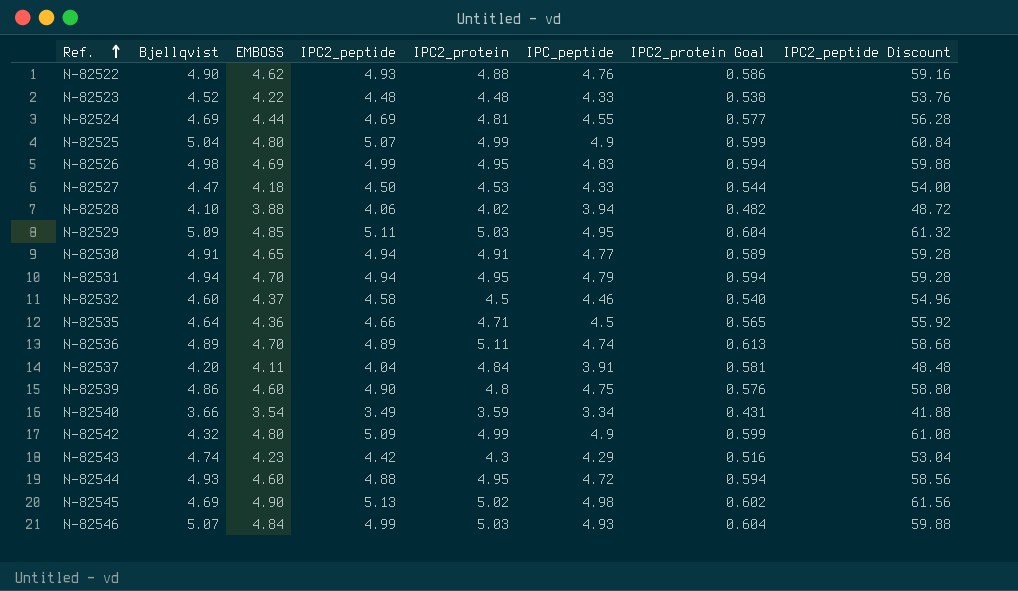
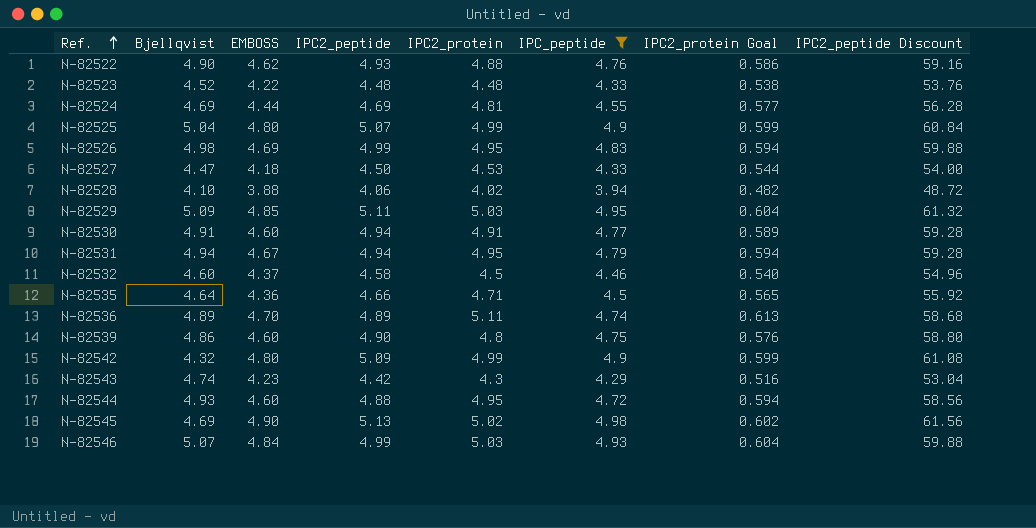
filter: none -> IPC_peptide >= 3.94
N-82530 | EMBOSS: 4.65 -> 4.60
N-82531 | EMBOSS: 4.70 -> 4.67

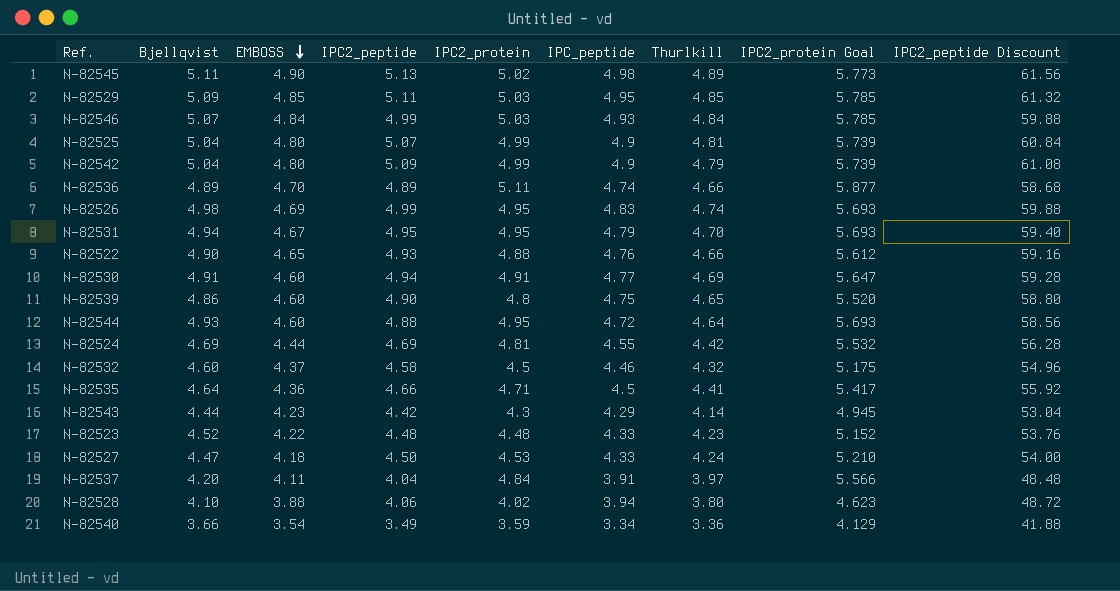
filter: IPC_peptide >= 3.94 -> none
row order: Ref. ascending -> EMBOSS descending
column Thurlkill | position: none -> 7
column IPC2_protein Goal | formula: [IPC2_protein] * 0.12 -> [IPC2_protein] * 1.15
N-82545 | Bjellqvist: 4.69 -> 5.11
N-82542 | Bjellqvist: 4.32 -> 5.04
N-82531 | IPC2_peptide: 4.94 -> 4.95
N-82531 | IPC2_peptide Discount: 59.28 -> 59.40
N-82522 | EMBOSS: 4.62 -> 4.65
N-82543 | Bjellqvist: 4.74 -> 4.44

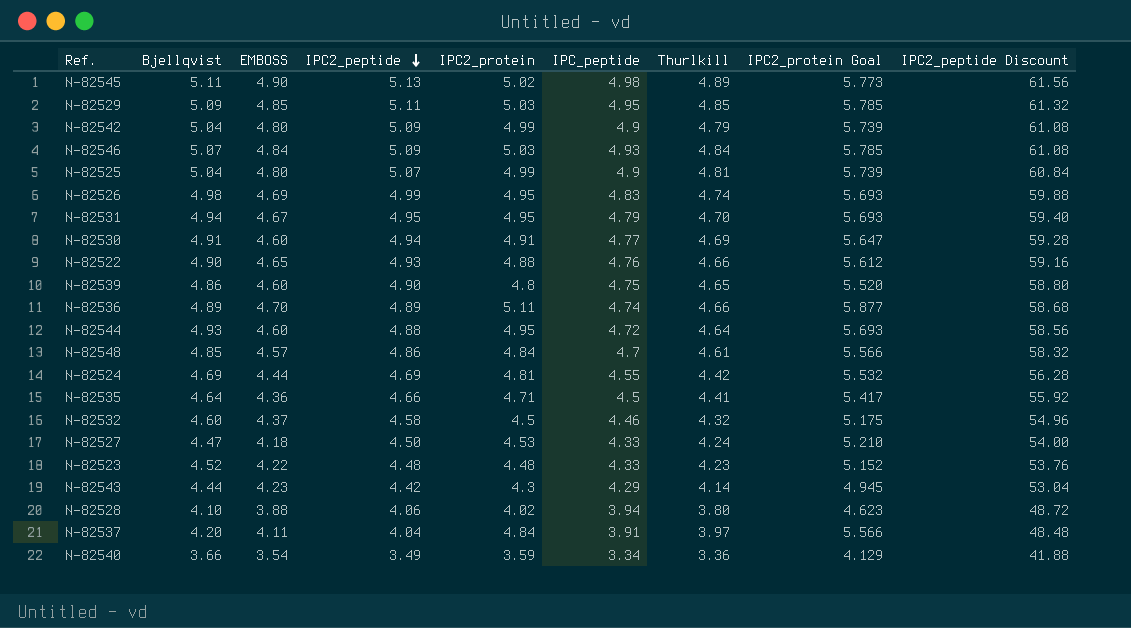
row order: EMBOSS descending -> IPC2_peptide descending
N-82546 | IPC2_peptide: 4.99 -> 5.09
N-82546 | IPC2_peptide Discount: 59.88 -> 61.08
row N-82548: none -> 4.85 | 4.57 | 4.86 | 4.84 | 4.7 | 4.61 | 5.566 | 58.32

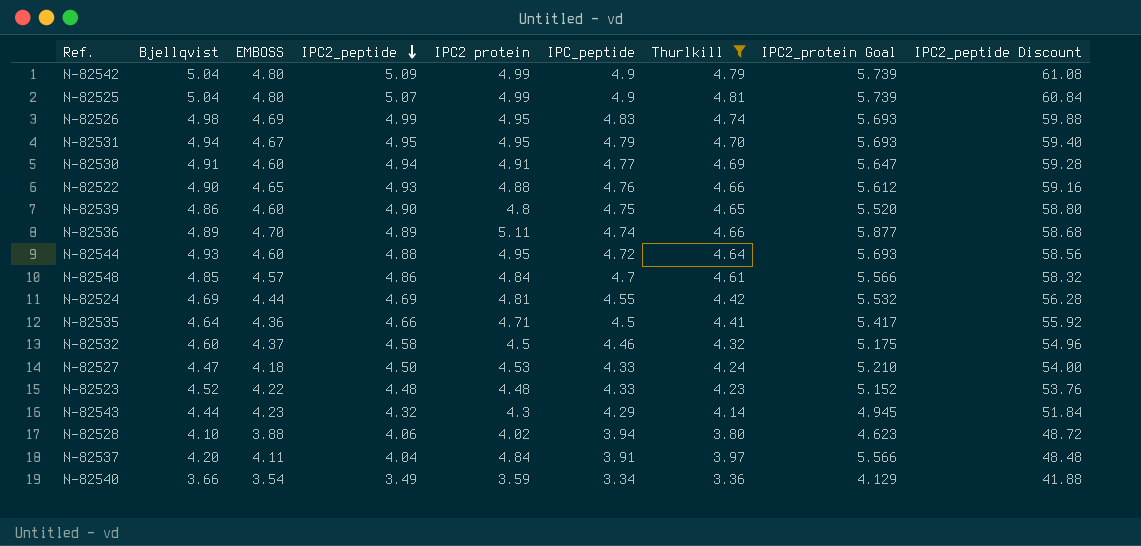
filter: none -> Thurlkill <= 4.81
column name: IPC2_protein -> IPC2 protein
N-82543 | IPC2_peptide: 4.42 -> 4.32
N-82543 | IPC2_peptide Discount: 53.04 -> 51.84

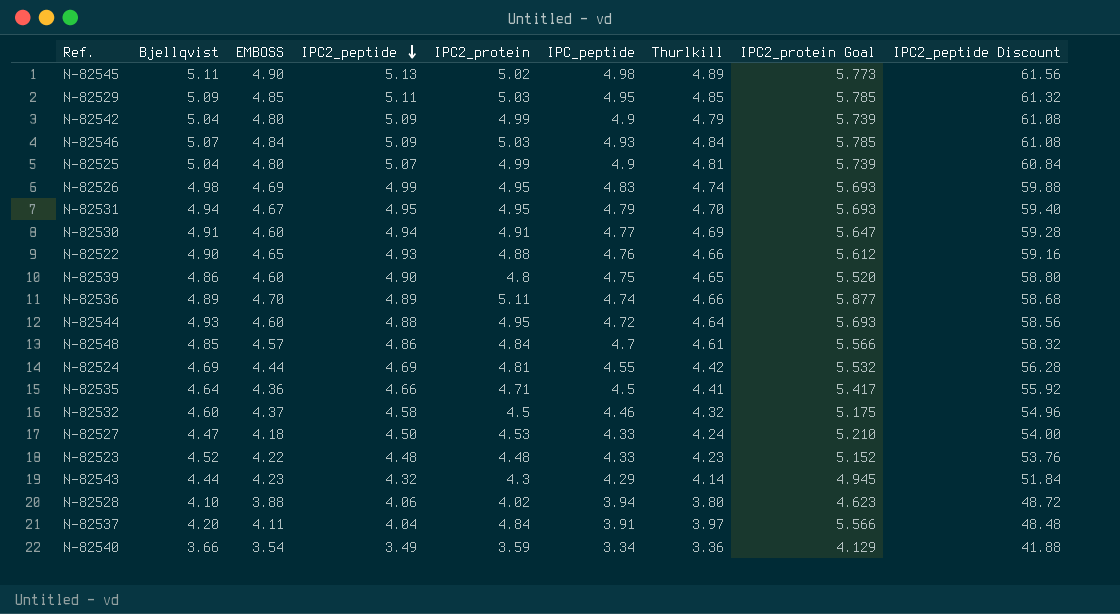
filter: Thurlkill <= 4.81 -> none
column name: IPC2 protein -> IPC2_protein

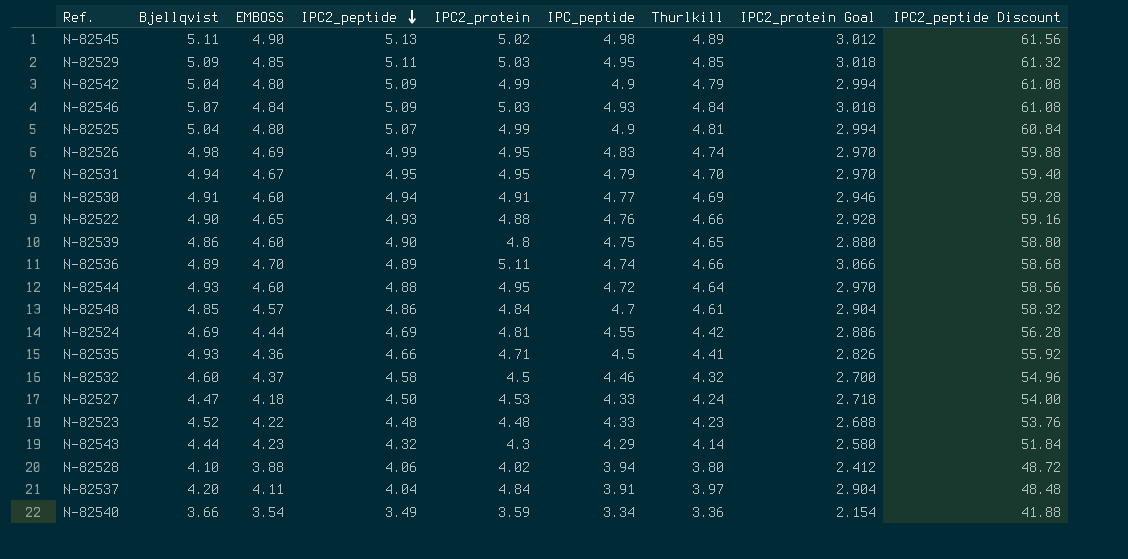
column IPC2_protein Goal | formula: [IPC2_protein] * 1.15 -> [IPC2_protein] * 0.6
N-82535 | Bjellqvist: 4.64 -> 4.93

